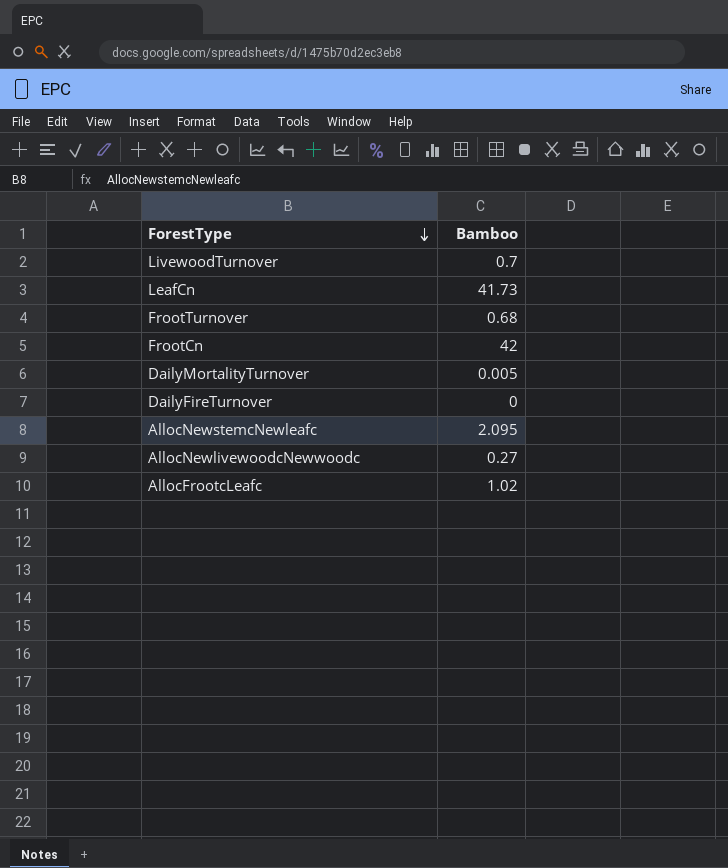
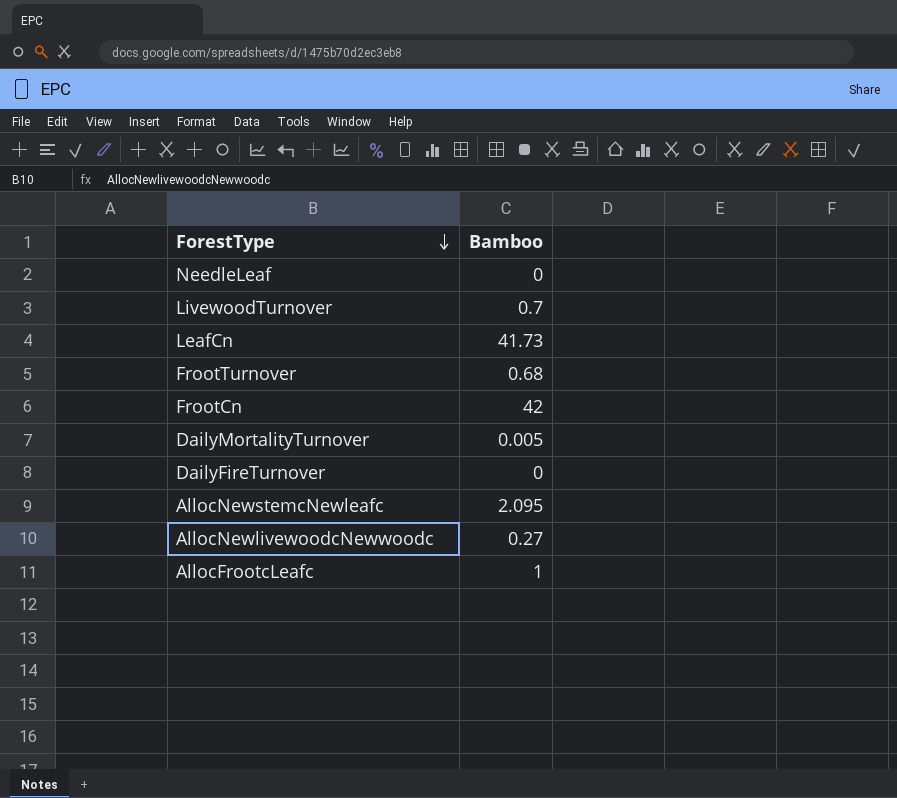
row NeedleLeaf: none -> 0
AllocFrootcLeafc | Bamboo: 1.02 -> 1

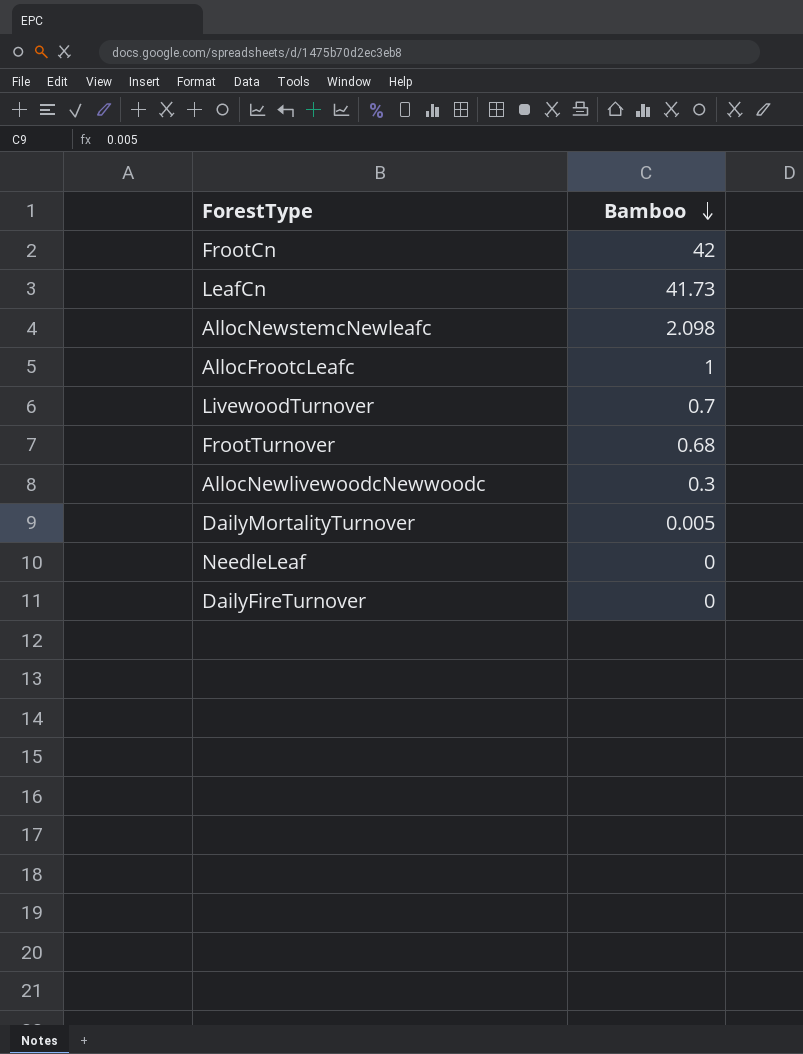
row order: ForestType descending -> Bamboo descending
AllocNewstemcNewleafc | Bamboo: 2.095 -> 2.098
AllocNewlivewoodcNewwoodc | Bamboo: 0.27 -> 0.3

